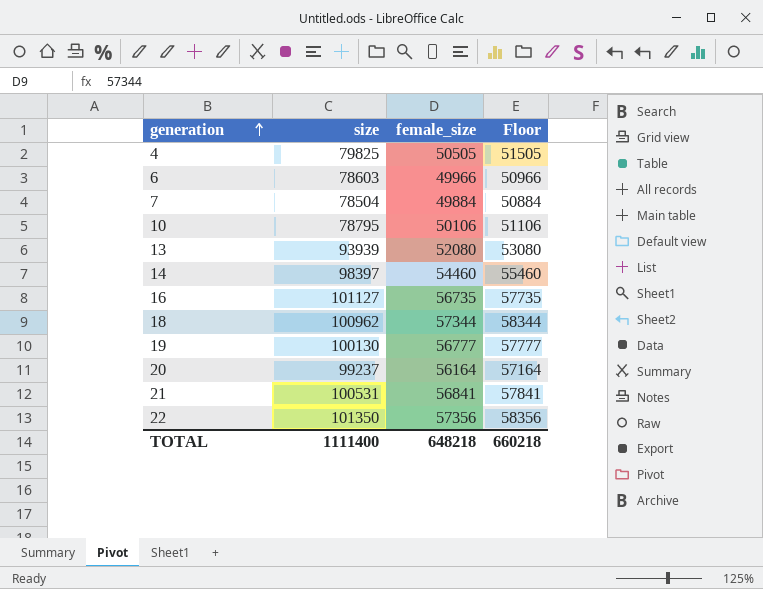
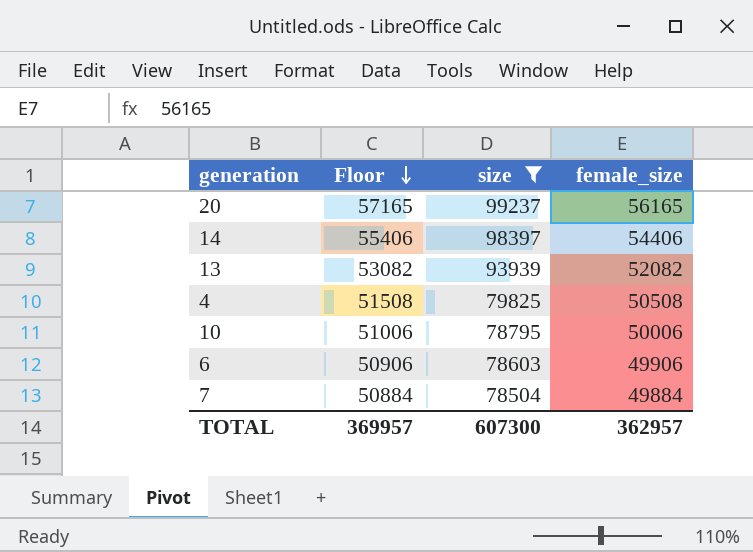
filter: none -> size <= 99237
row order: generation ascending -> Floor descending
column Floor | position: 4 -> 2
20 | Floor: 57164 -> 57165
20 | female_size: 56164 -> 56165
14 | Floor: 55460 -> 55406
14 | female_size: 54460 -> 54406
13 | Floor: 53080 -> 53082
13 | female_size: 52080 -> 52082
4 | Floor: 51505 -> 51508
4 | female_size: 50505 -> 50508
10 | Floor: 51106 -> 51006
10 | female_size: 50106 -> 50006
6 | Floor: 50966 -> 50906
6 | female_size: 49966 -> 49906
TOTAL | Floor: 660218 -> 369957
TOTAL | size: 1111400 -> 607300
TOTAL | female_size: 648218 -> 362957

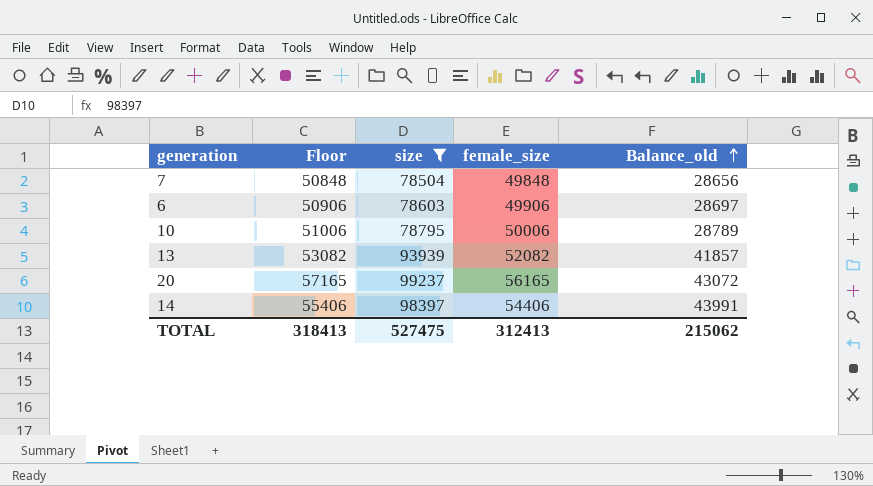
row order: Floor descending -> Balance_old ascending
column Balance_old | formula: none -> [size] - [female_size]
row 4: 51508 | 79825 | 50508 -> none
7 | Floor: 50884 -> 50848
7 | female_size: 49884 -> 49848
TOTAL | Floor: 369957 -> 318413
TOTAL | size: 607300 -> 527475
TOTAL | female_size: 362957 -> 312413

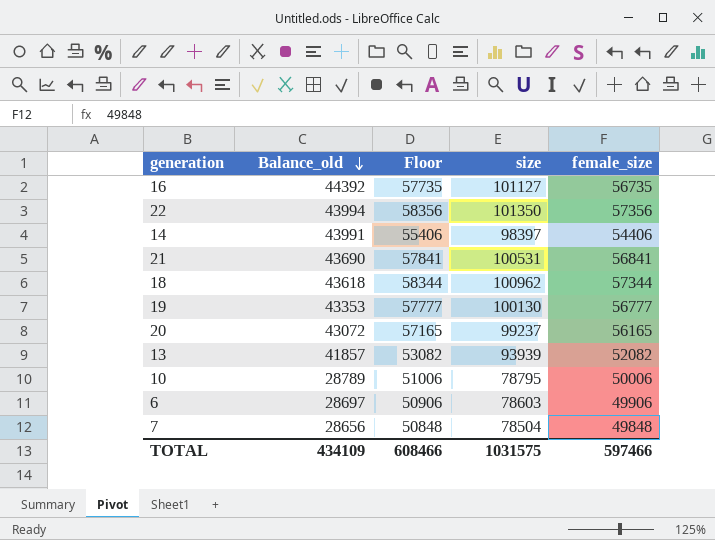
filter: size <= 99237 -> none
row order: Balance_old ascending -> Balance_old descending
column Balance_old | position: 5 -> 2
TOTAL | Balance_old: 215062 -> 434109
TOTAL | Floor: 318413 -> 608466
TOTAL | size: 527475 -> 1031575
TOTAL | female_size: 312413 -> 597466

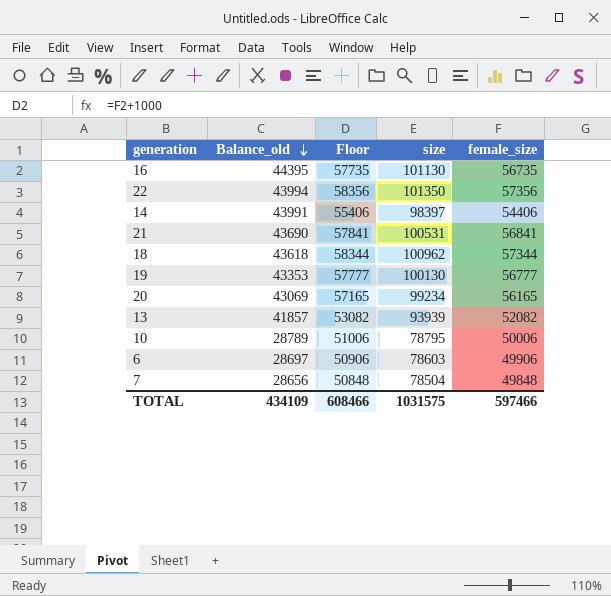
16 | Balance_old: 44392 -> 44395
16 | size: 101127 -> 101130
20 | Balance_old: 43072 -> 43069
20 | size: 99237 -> 99234

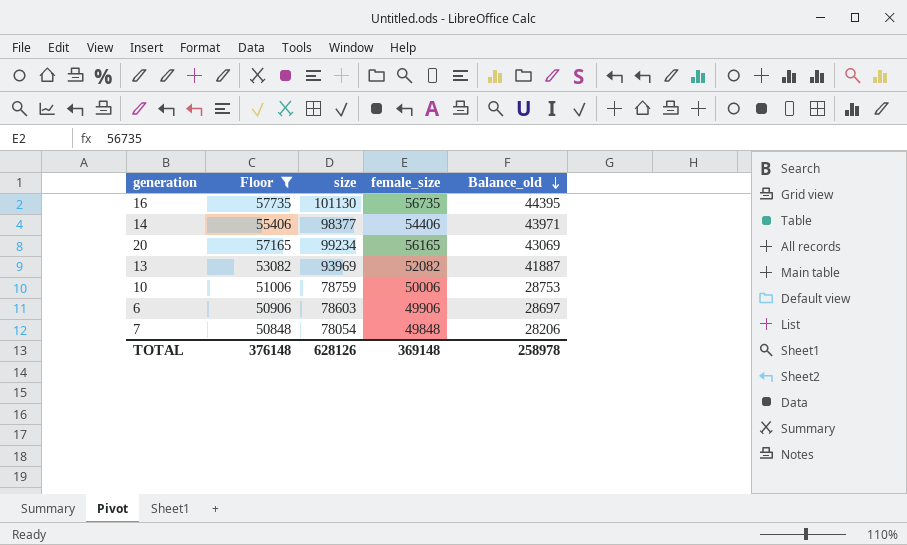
filter: none -> Floor <= 57735
column Balance_old | position: 2 -> 5
14 | size: 98397 -> 98377
14 | Balance_old: 43991 -> 43971
13 | size: 93939 -> 93969
13 | Balance_old: 41857 -> 41887
10 | size: 78795 -> 78759
10 | Balance_old: 28789 -> 28753
7 | size: 78504 -> 78054
7 | Balance_old: 28656 -> 28206
TOTAL | Floor: 608466 -> 376148
TOTAL | size: 1031575 -> 628126
TOTAL | female_size: 597466 -> 369148
TOTAL | Balance_old: 434109 -> 258978

